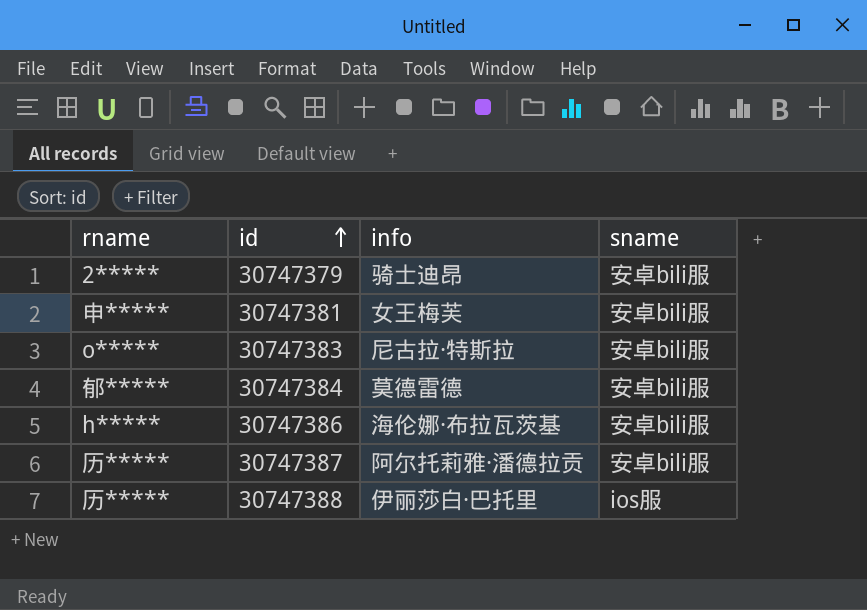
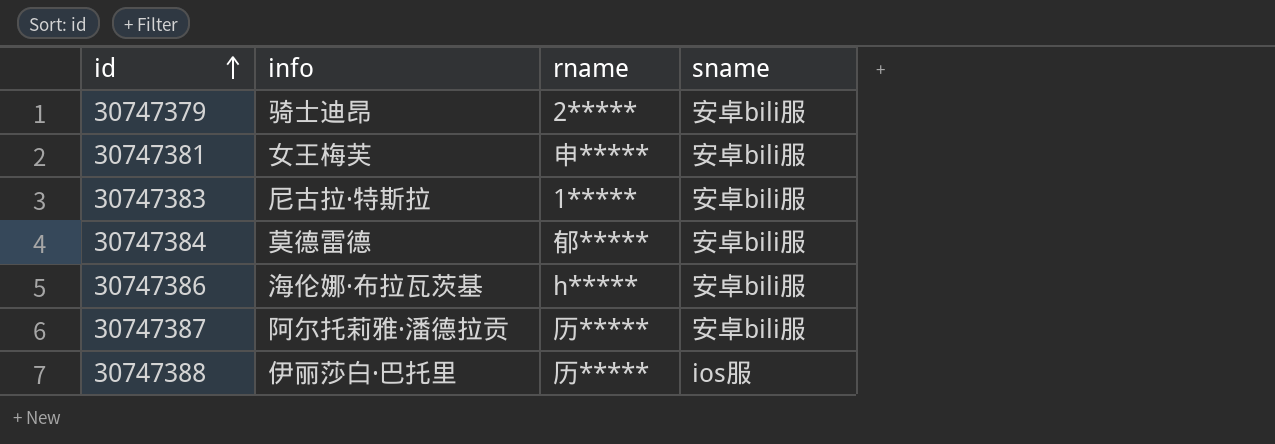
column rname | position: 1 -> 3
30747383 | rname: o***** -> 1*****

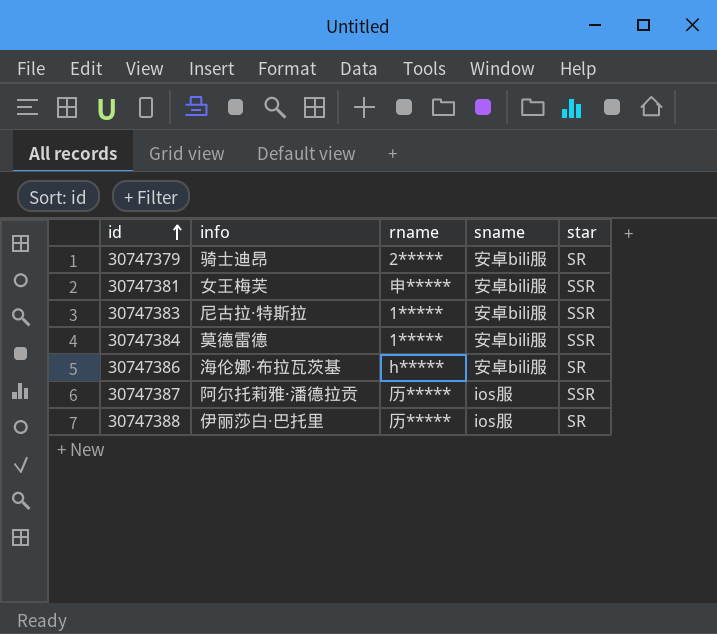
column star | position: none -> 5
30747384 | rname: 郁***** -> 1*****
30747387 | sname: 安卓bili服 -> ios服

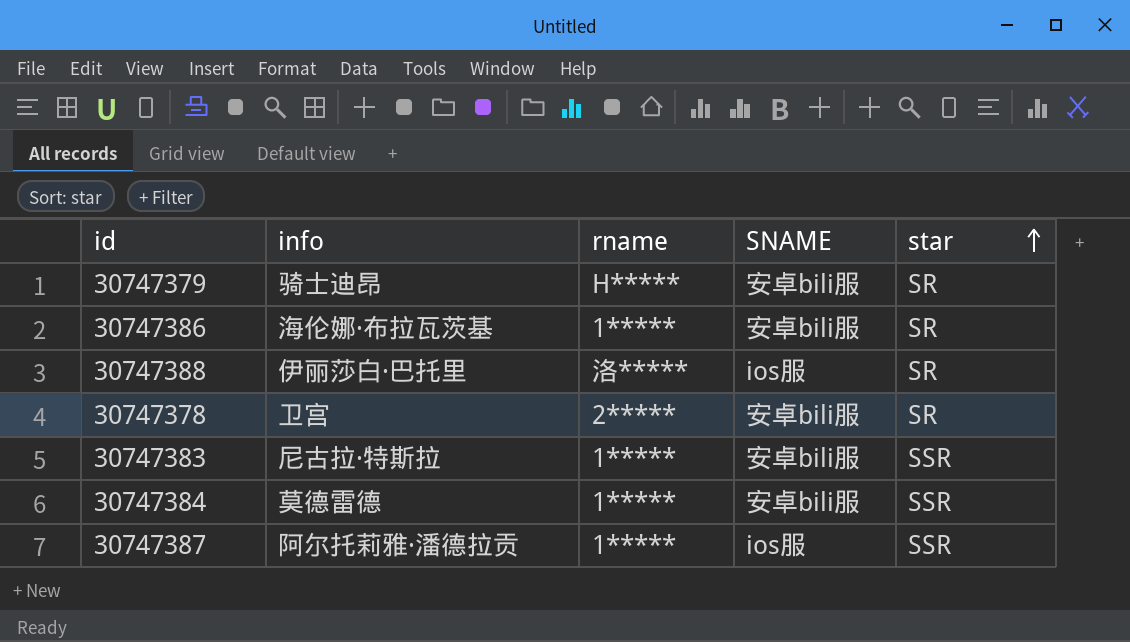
row order: id ascending -> star ascending
column name: sname -> SNAME
row 30747381: 女王梅芙 | 申***** | 安卓bili服 | SSR -> none
30747379 | rname: 2***** -> H*****
30747386 | rname: h***** -> 1*****
30747388 | rname: 历***** -> 洛*****
row 30747378: none -> 卫宫 | 2***** | 安卓bili服 | SR
30747387 | rname: 历***** -> 1*****

